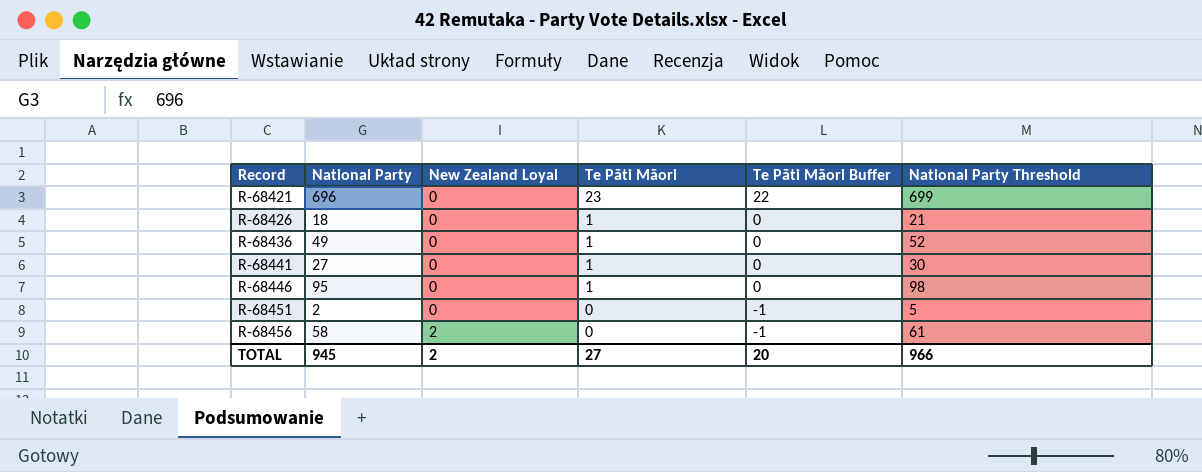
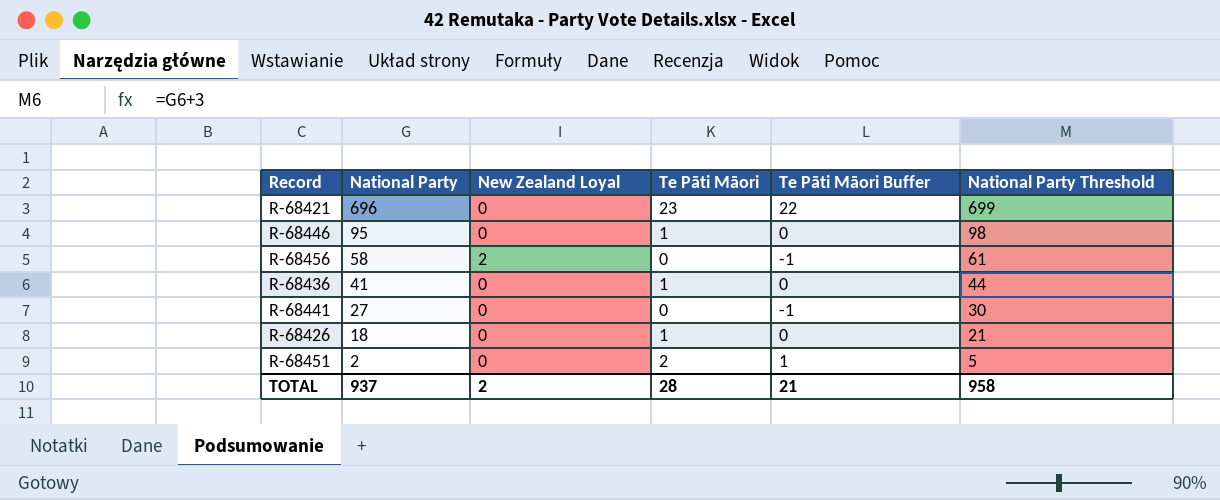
row order: Record ascending -> National Party descending
R-68436 | National Party: 49 -> 41
R-68436 | National Party Threshold: 52 -> 44
R-68441 | Te Pāti Māori: 1 -> 0
R-68441 | Te Pāti Māori Buffer: 0 -> -1
R-68451 | Te Pāti Māori: 0 -> 2
R-68451 | Te Pāti Māori Buffer: -1 -> 1
TOTAL | National Party: 945 -> 937
TOTAL | Te Pāti Māori: 27 -> 28
TOTAL | Te Pāti Māori Buffer: 20 -> 21
TOTAL | National Party Threshold: 966 -> 958

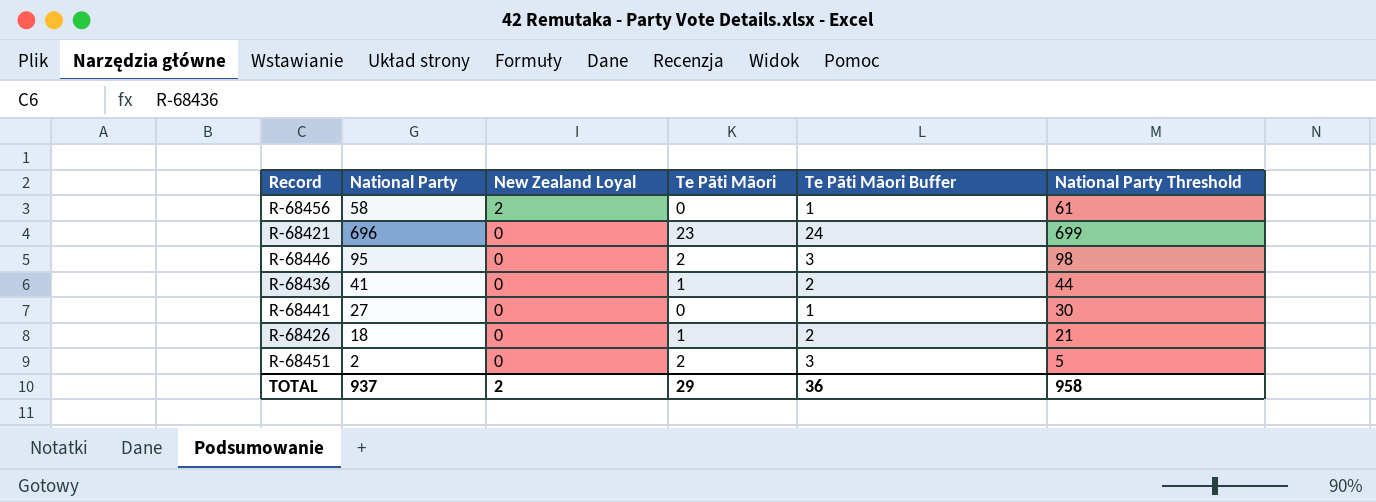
row order: National Party descending -> New Zealand Loyal descending
column Te Pāti Māori Buffer | formula: [Te Pāti Māori] - 1 -> [Te Pāti Māori] + 1
R-68446 | Te Pāti Māori: 1 -> 2
TOTAL | Te Pāti Māori: 28 -> 29
TOTAL | Te Pāti Māori Buffer: 21 -> 36

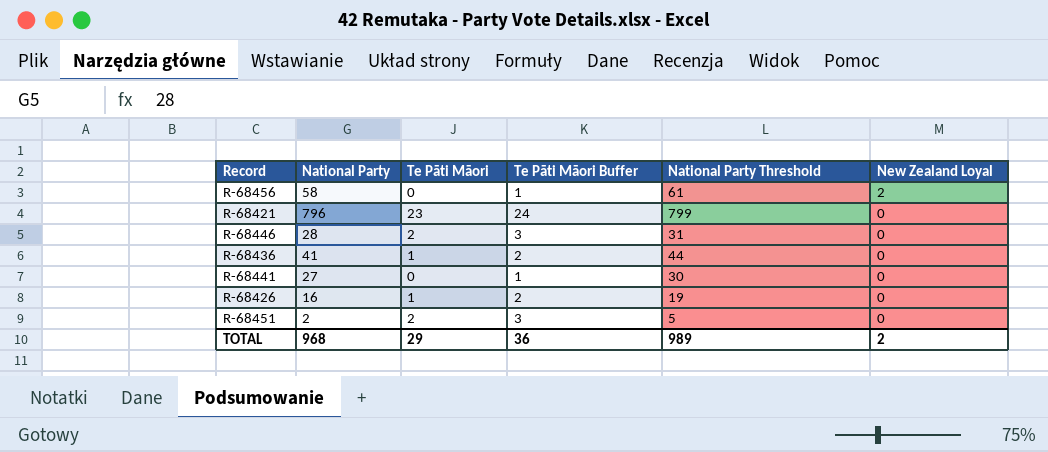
column New Zealand Loyal | position: 3 -> 6
R-68421 | National Party: 696 -> 796
R-68421 | National Party Threshold: 699 -> 799
R-68446 | National Party: 95 -> 28
R-68446 | National Party Threshold: 98 -> 31
R-68426 | National Party: 18 -> 16
R-68426 | National Party Threshold: 21 -> 19
TOTAL | National Party: 937 -> 968
TOTAL | National Party Threshold: 958 -> 989

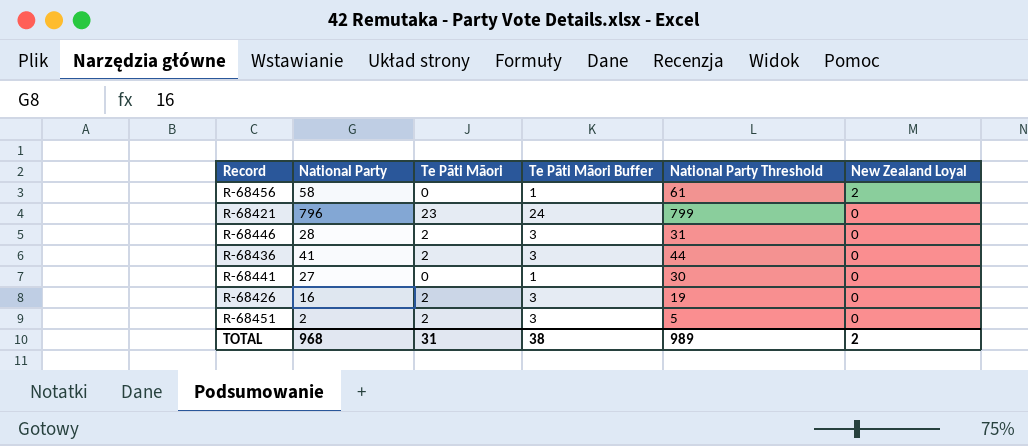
R-68436 | Te Pāti Māori: 1 -> 2
R-68436 | Te Pāti Māori Buffer: 2 -> 3
R-68426 | Te Pāti Māori: 1 -> 2
R-68426 | Te Pāti Māori Buffer: 2 -> 3
TOTAL | Te Pāti Māori: 29 -> 31
TOTAL | Te Pāti Māori Buffer: 36 -> 38

